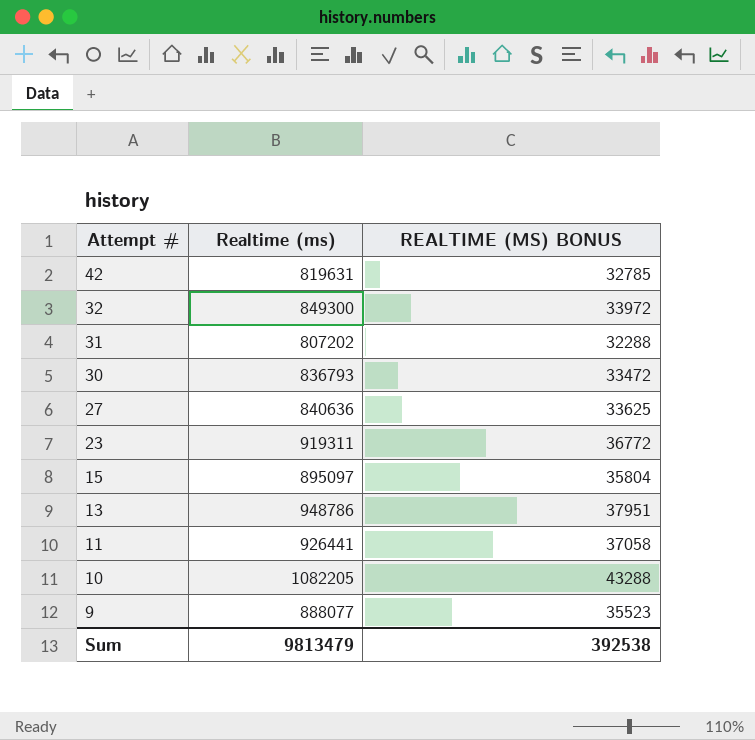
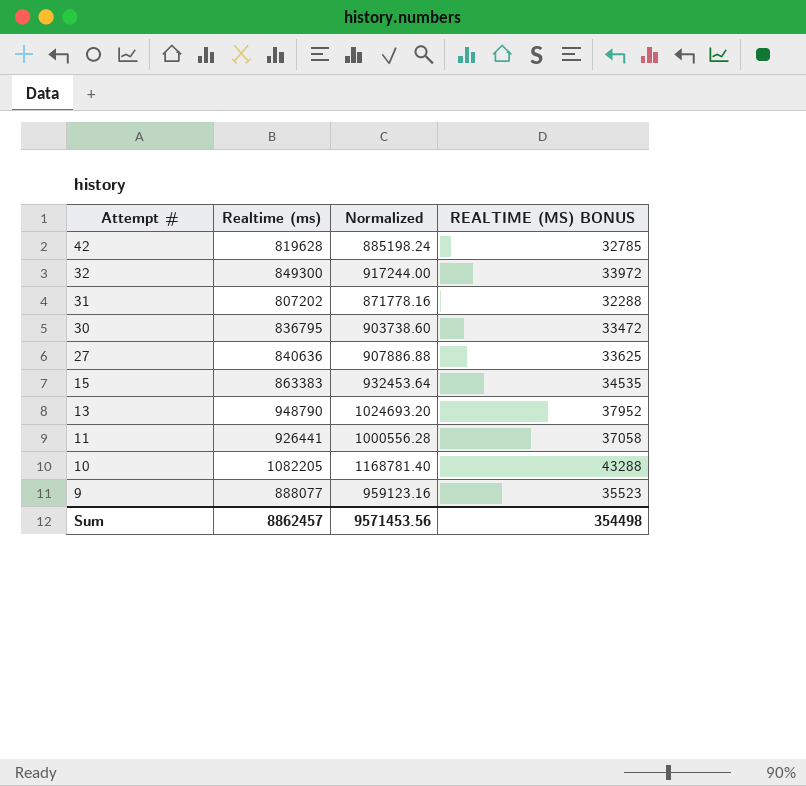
column Normalized | formula: none -> [Realtime (ms)] * 1.08
row 23: 919311 | 36772 -> none
42 | Realtime (ms): 819631 -> 819628
30 | Realtime (ms): 836793 -> 836795
15 | Realtime (ms): 895097 -> 863383
15 | REALTIME (MS) BONUS: 35804 -> 34535
13 | Realtime (ms): 948786 -> 948790
13 | REALTIME (MS) BONUS: 37951 -> 37952
Sum | Realtime (ms): 9813479 -> 8862457
Sum | REALTIME (MS) BONUS: 392538 -> 354498

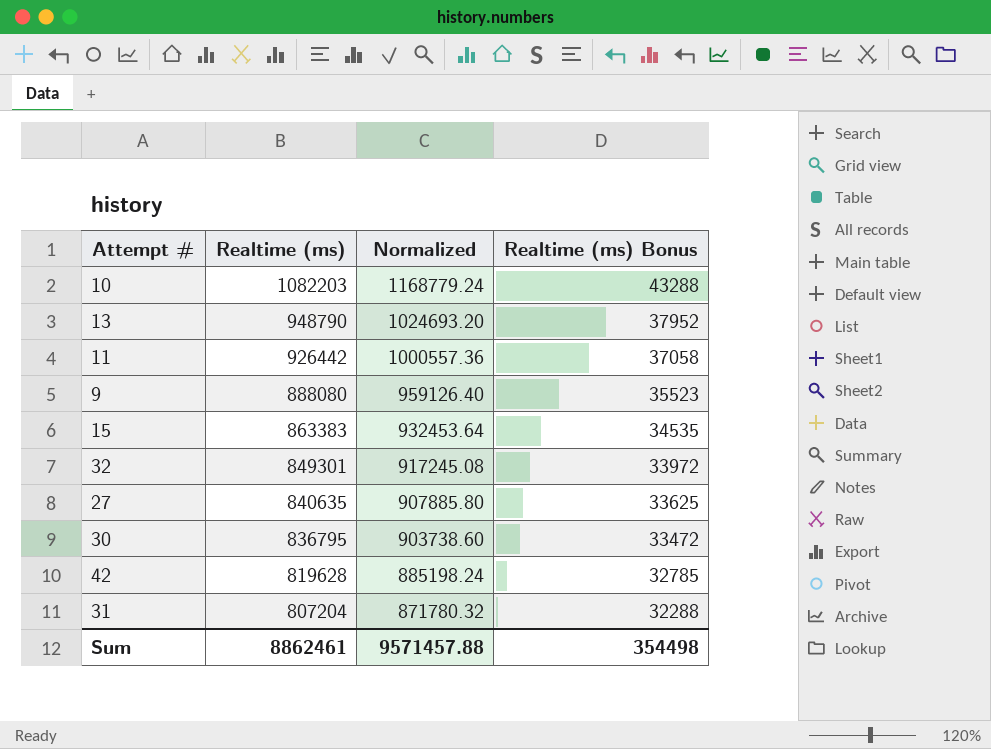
row order: Attempt # descending -> Realtime (ms) descending
column name: REALTIME (MS) BONUS -> Realtime (ms) Bonus
10 | Realtime (ms): 1082205 -> 1082203
10 | Normalized: 1168781.40 -> 1168779.24
11 | Realtime (ms): 926441 -> 926442
11 | Normalized: 1000556.28 -> 1000557.36
9 | Realtime (ms): 888077 -> 888080
9 | Normalized: 959123.16 -> 959126.40
32 | Realtime (ms): 849300 -> 849301
32 | Normalized: 917244.00 -> 917245.08
27 | Realtime (ms): 840636 -> 840635
27 | Normalized: 907886.88 -> 907885.80
31 | Realtime (ms): 807202 -> 807204
31 | Normalized: 871778.16 -> 871780.32
Sum | Realtime (ms): 8862457 -> 8862461
Sum | Normalized: 9571453.56 -> 9571457.88

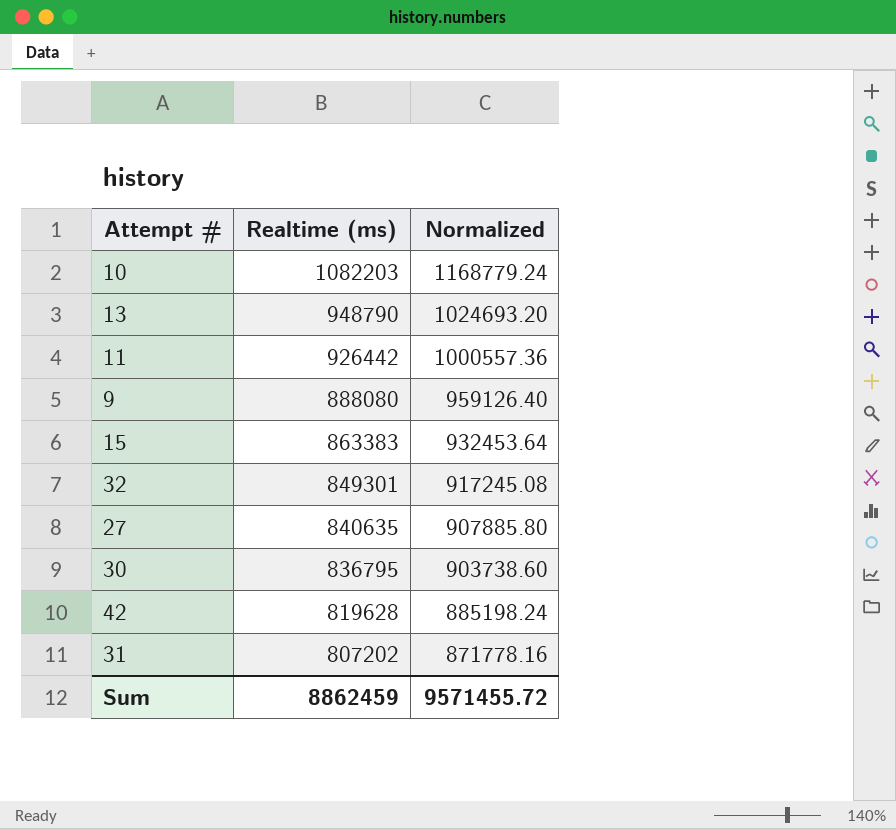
column Realtime (ms) Bonus | formula: [Realtime (ms)] * 0.04 -> none
31 | Realtime (ms): 807204 -> 807202
31 | Normalized: 871780.32 -> 871778.16
Sum | Realtime (ms): 8862461 -> 8862459
Sum | Normalized: 9571457.88 -> 9571455.72

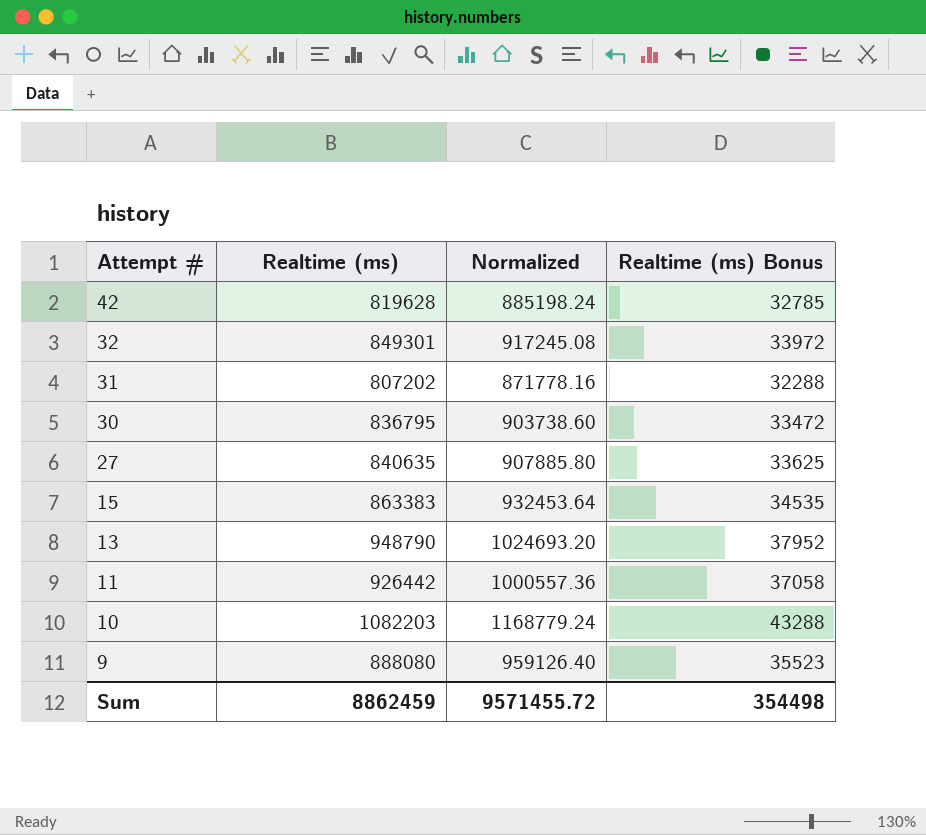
row order: Realtime (ms) descending -> Attempt # descending
column Realtime (ms) Bonus | formula: none -> [Realtime (ms)] * 0.04

